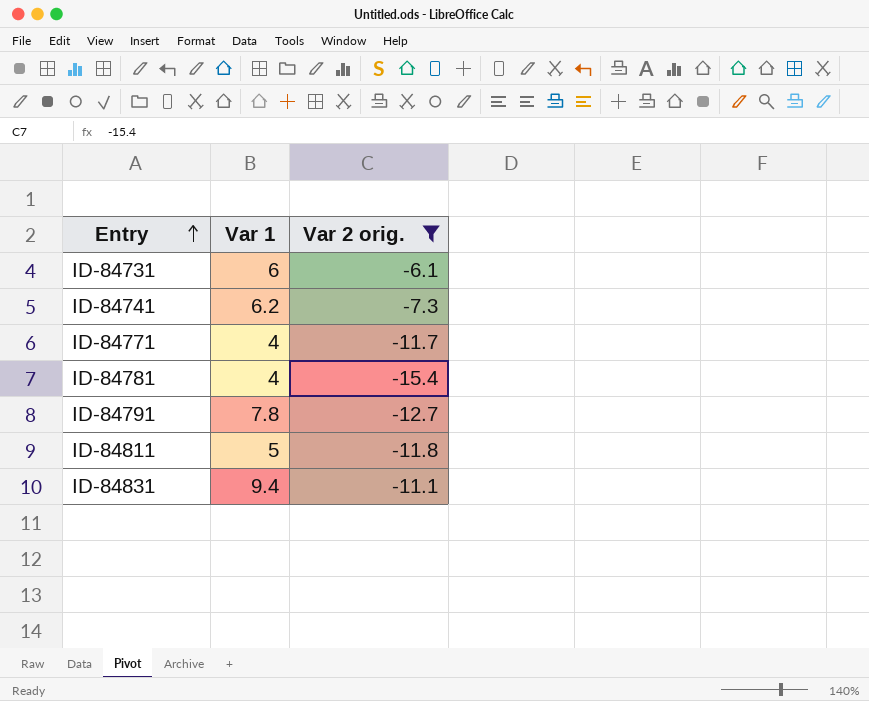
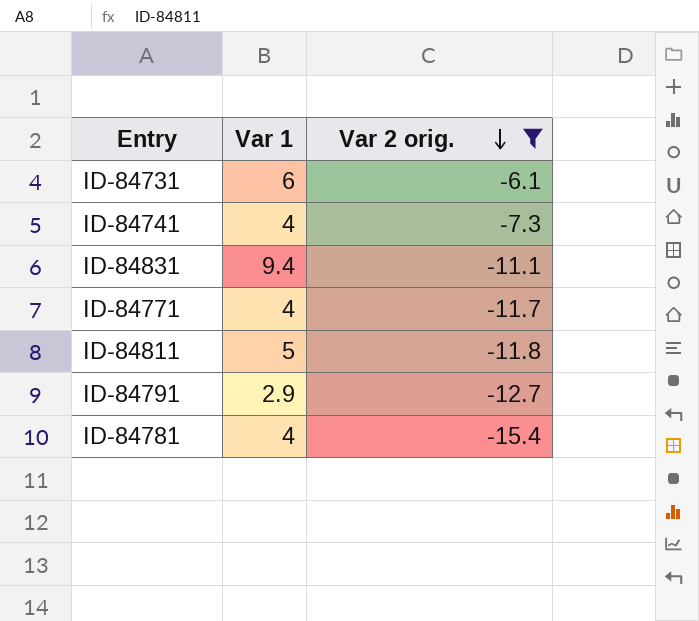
row order: Entry ascending -> Var 2 orig. descending
ID-84741 | Var 1: 6.2 -> 4
ID-84791 | Var 1: 7.8 -> 2.9

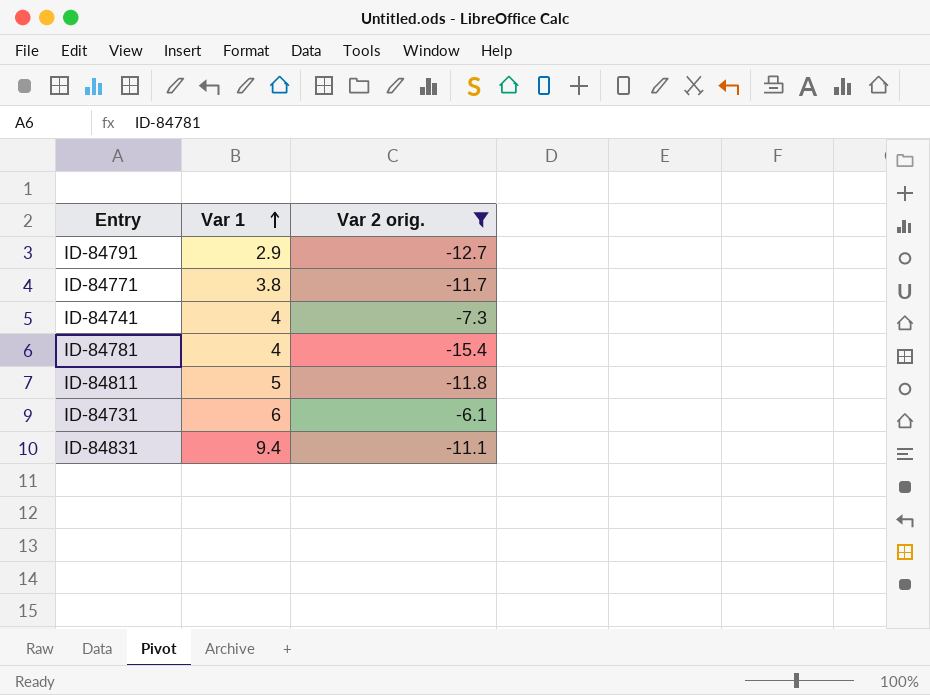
row order: Var 2 orig. descending -> Var 1 ascending
ID-84771 | Var 1: 4 -> 3.8

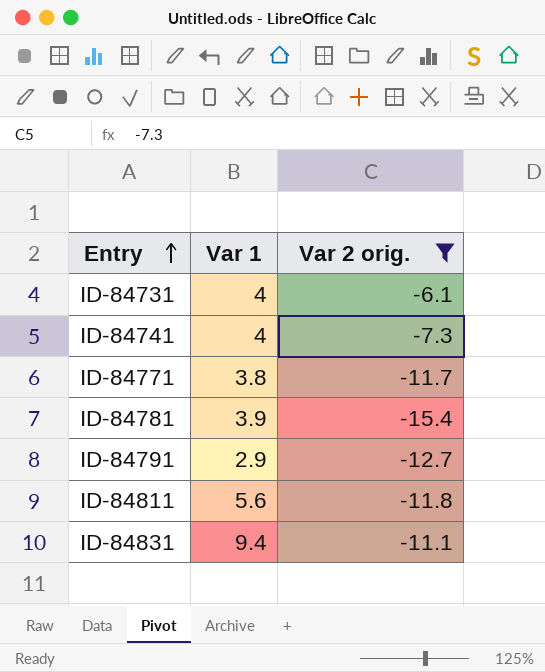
row order: Var 1 ascending -> Entry ascending
ID-84731 | Var 1: 6 -> 4
ID-84781 | Var 1: 4 -> 3.9
ID-84811 | Var 1: 5 -> 5.6

